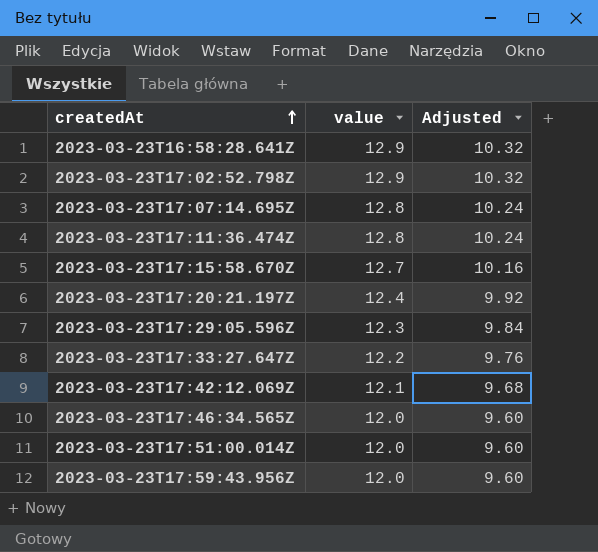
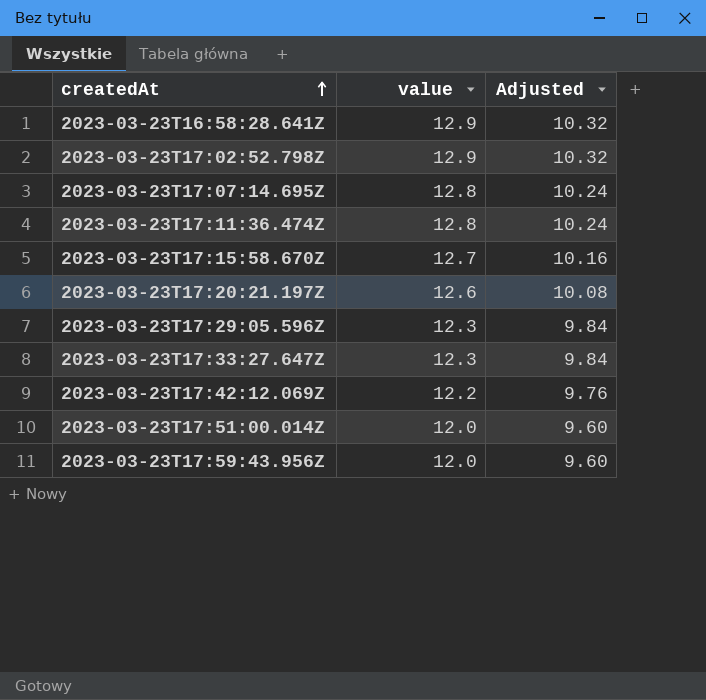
row 2023-03-23T17:46:34.565Z: 12.0 | 9.60 -> none
2023-03-23T17:20:21.197Z | value: 12.4 -> 12.6
2023-03-23T17:20:21.197Z | Adjusted: 9.92 -> 10.08
2023-03-23T17:33:27.647Z | value: 12.2 -> 12.3
2023-03-23T17:33:27.647Z | Adjusted: 9.76 -> 9.84
2023-03-23T17:42:12.069Z | value: 12.1 -> 12.2
2023-03-23T17:42:12.069Z | Adjusted: 9.68 -> 9.76

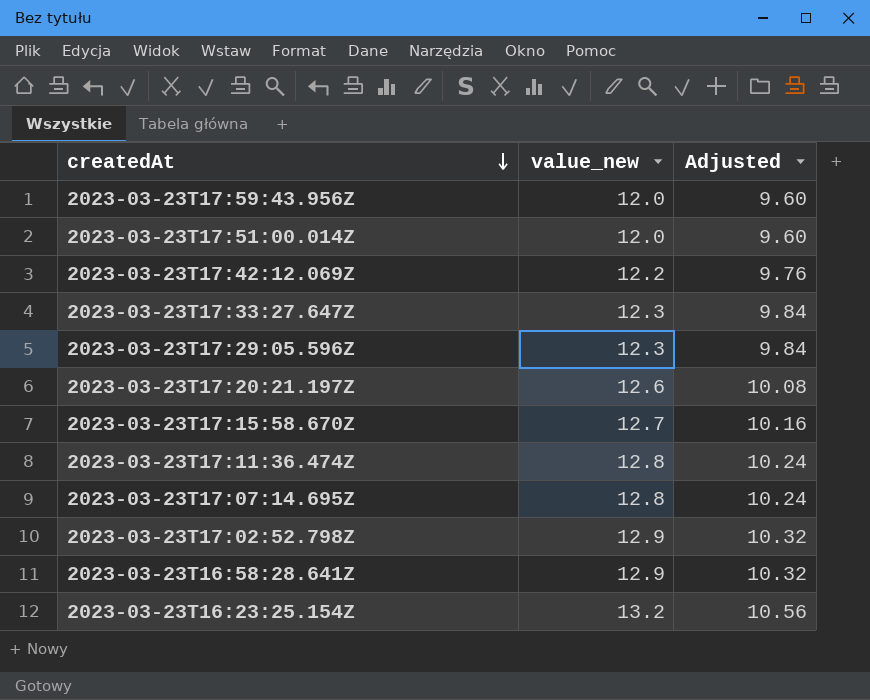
row order: createdAt ascending -> createdAt descending
column name: value -> value_new
row 2023-03-23T16:23:25.154Z: none -> 13.2 | 10.56

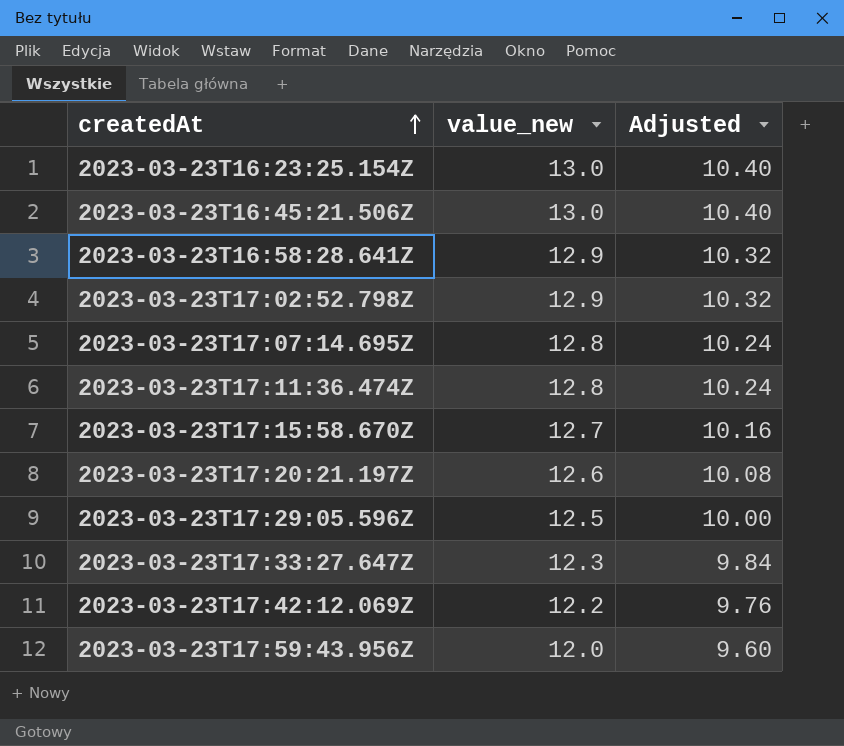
row order: createdAt descending -> createdAt ascending
row 2023-03-23T17:51:00.014Z: 12.0 | 9.60 -> none
2023-03-23T16:23:25.154Z | value_new: 13.2 -> 13.0
2023-03-23T16:23:25.154Z | Adjusted: 10.56 -> 10.40
row 2023-03-23T16:45:21.506Z: none -> 13.0 | 10.40
2023-03-23T17:29:05.596Z | value_new: 12.3 -> 12.5
2023-03-23T17:29:05.596Z | Adjusted: 9.84 -> 10.00

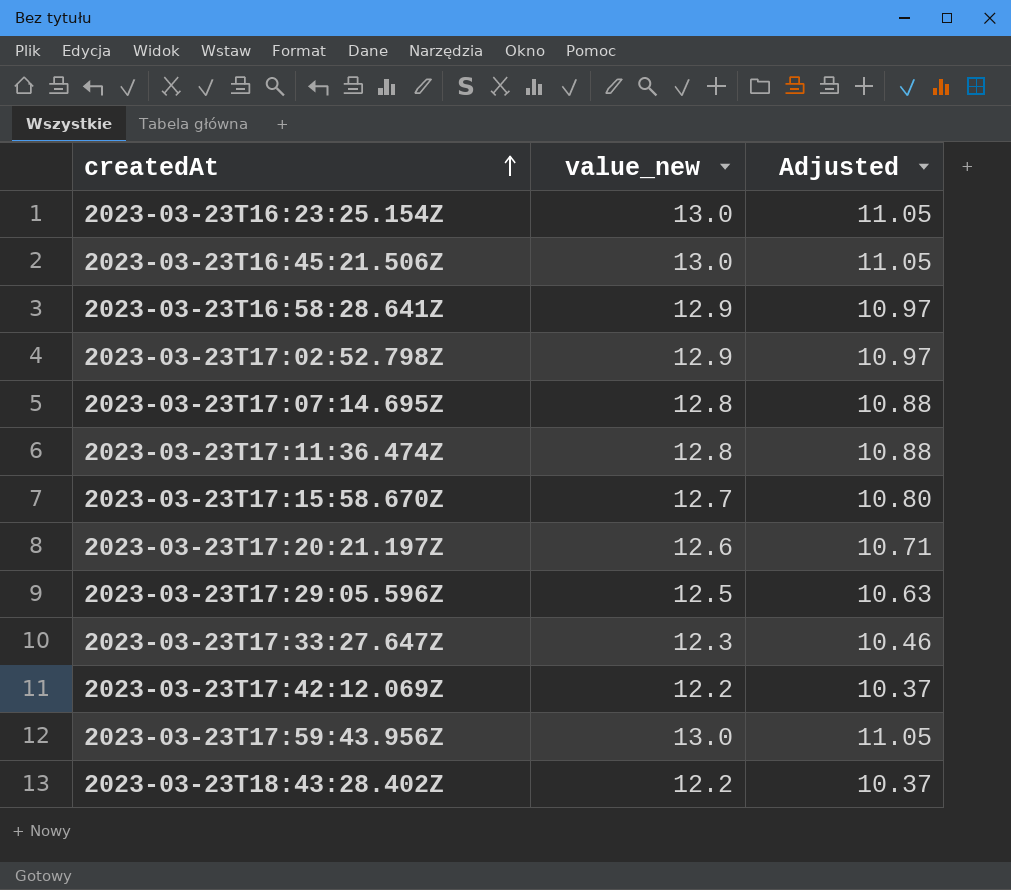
column Adjusted | formula: [value_new] * 0.8 -> [value_new] * 0.85
2023-03-23T17:59:43.956Z | value_new: 12.0 -> 13.0
row 2023-03-23T18:43:28.402Z: none -> 12.2 | 10.37

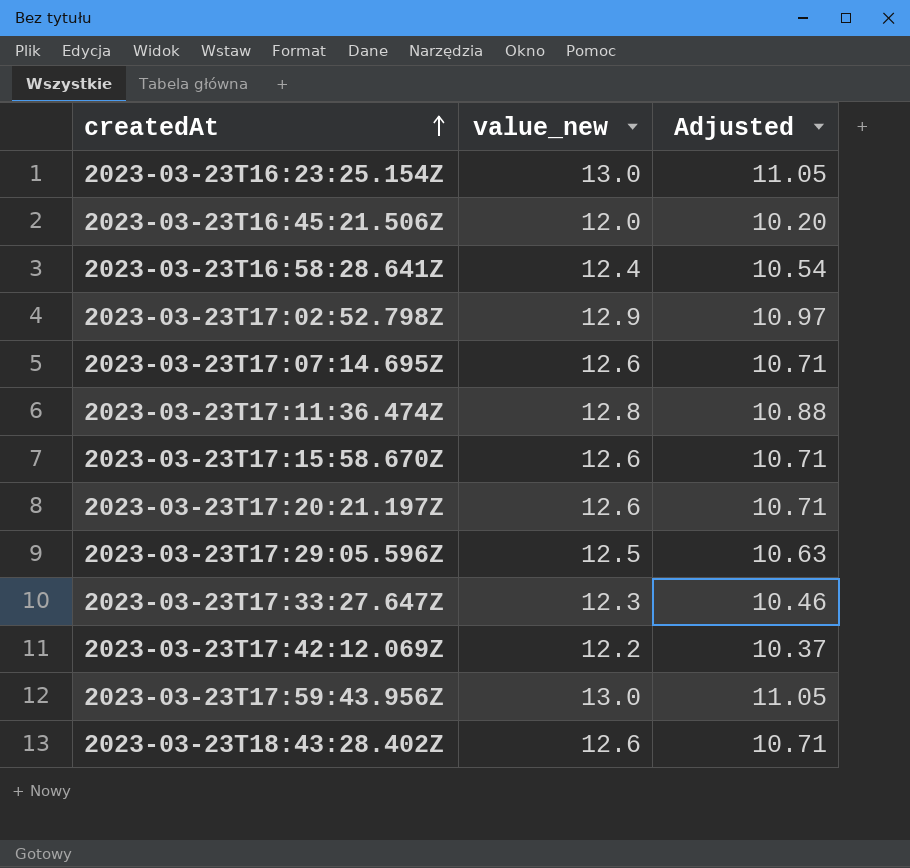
2023-03-23T16:45:21.506Z | value_new: 13.0 -> 12.0
2023-03-23T16:45:21.506Z | Adjusted: 11.05 -> 10.20
2023-03-23T16:58:28.641Z | value_new: 12.9 -> 12.4
2023-03-23T16:58:28.641Z | Adjusted: 10.97 -> 10.54
2023-03-23T17:07:14.695Z | value_new: 12.8 -> 12.6
2023-03-23T17:07:14.695Z | Adjusted: 10.88 -> 10.71
2023-03-23T17:15:58.670Z | value_new: 12.7 -> 12.6
2023-03-23T17:15:58.670Z | Adjusted: 10.80 -> 10.71
2023-03-23T18:43:28.402Z | value_new: 12.2 -> 12.6
2023-03-23T18:43:28.402Z | Adjusted: 10.37 -> 10.71

